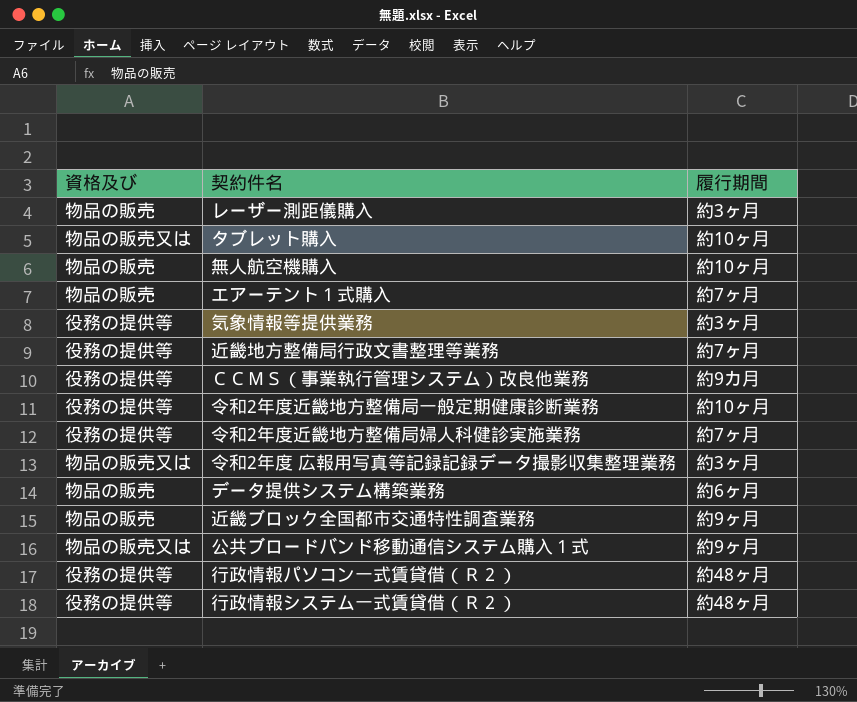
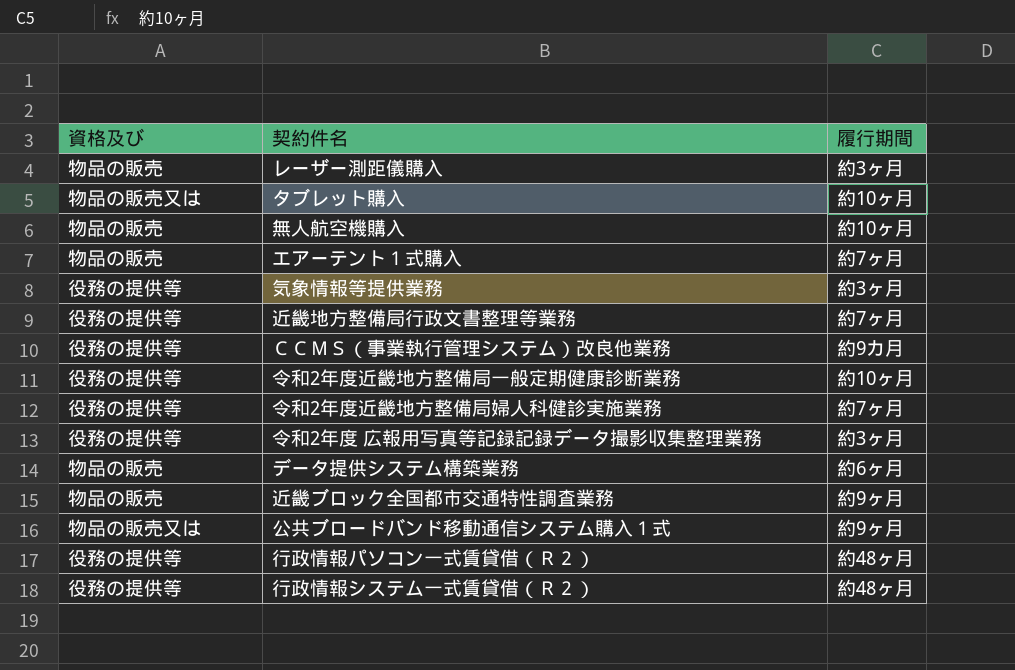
令和2年度 広報用写真等記録記録データ撮影収集整理業務 | 資格及び: 物品の販売又は -> 役務の提供等

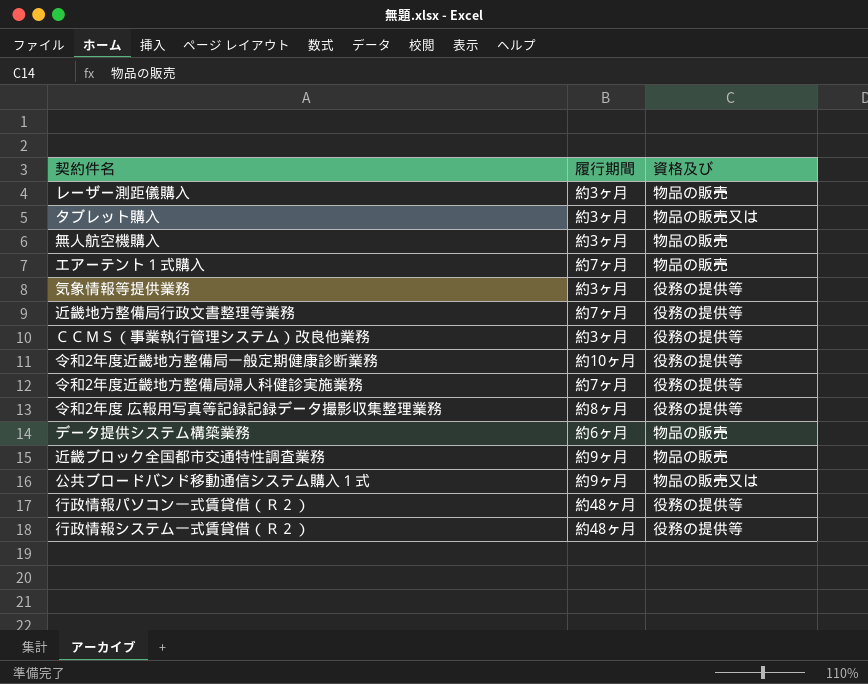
column 資格及び | position: 1 -> 3
タブレット購入 | 履行期間: 約10ヶ月 -> 約3ヶ月
無人航空機購入 | 履行期間: 約10ヶ月 -> 約3ヶ月
ＣＣＭＳ（事業執行管理システム）改良他業務 | 履行期間: 約9カ月 -> 約3ヶ月
令和2年度 広報用写真等記録記録データ撮影収集整理業務 | 履行期間: 約3ヶ月 -> 約8ヶ月

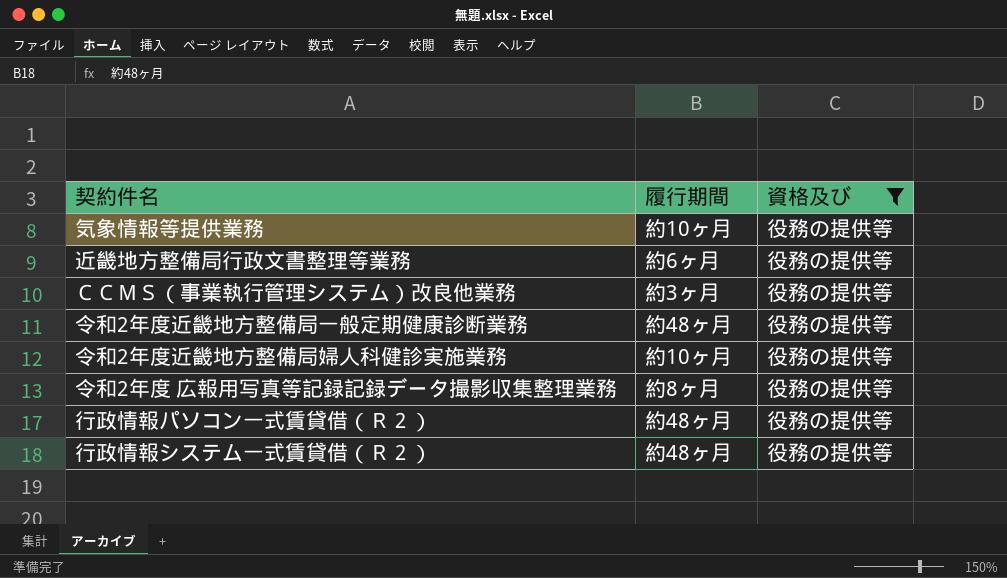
filter: none -> 資格及び = 役務の提供等
気象情報等提供業務 | 履行期間: 約3ヶ月 -> 約10ヶ月
近畿地方整備局行政文書整理等業務 | 履行期間: 約7ヶ月 -> 約6ヶ月
令和2年度近畿地方整備局一般定期健康診断業務 | 履行期間: 約10ヶ月 -> 約48ヶ月
令和2年度近畿地方整備局婦人科健診実施業務 | 履行期間: 約7ヶ月 -> 約10ヶ月

